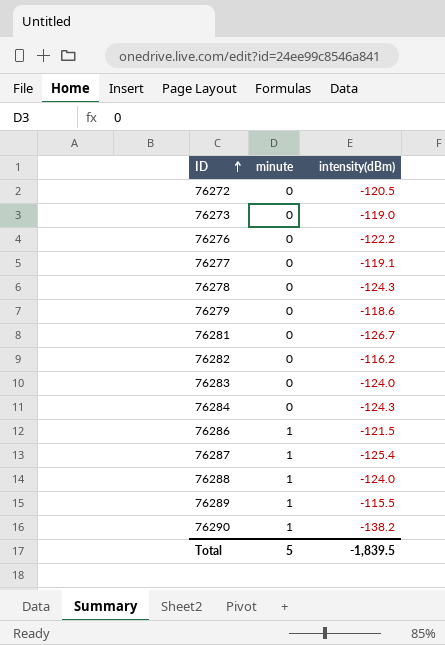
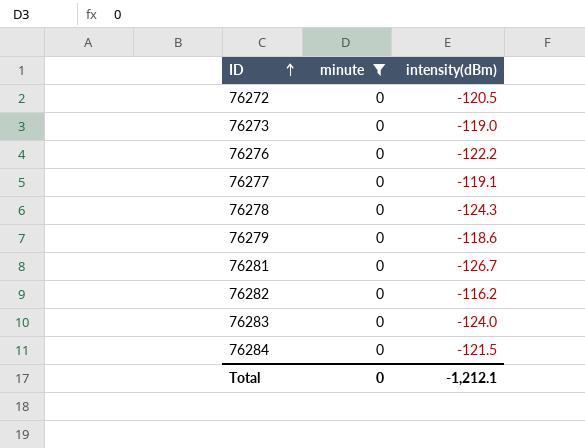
filter: none -> minute = 0
76284 | intensity(dBm): -124.3 -> -121.5
Total | minute: 5 -> 0
Total | intensity(dBm): -1,839.5 -> -1,212.1

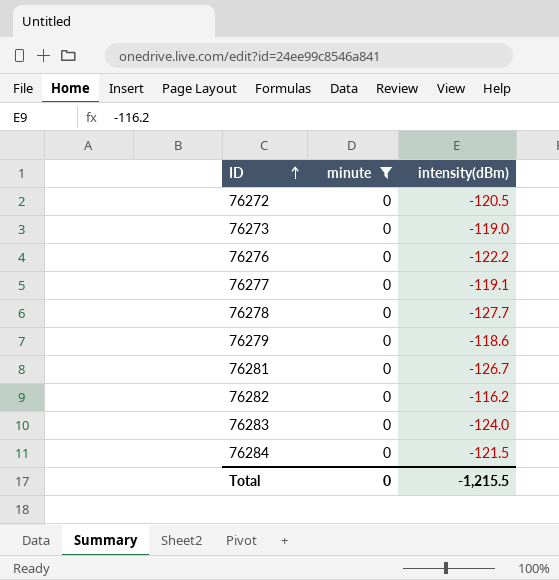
76278 | intensity(dBm): -124.3 -> -127.7
Total | intensity(dBm): -1,212.1 -> -1,215.5

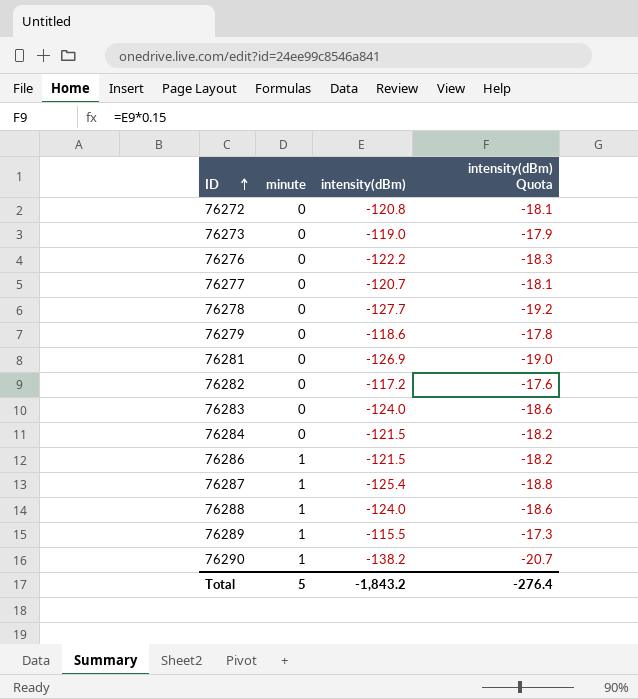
filter: minute = 0 -> none
column intensity(dBm) Quota | formula: none -> [intensity(dBm)] * 0.15
76272 | intensity(dBm): -120.5 -> -120.8
76277 | intensity(dBm): -119.1 -> -120.7
76281 | intensity(dBm): -126.7 -> -126.9
76282 | intensity(dBm): -116.2 -> -117.2
Total | minute: 0 -> 5
Total | intensity(dBm): -1,215.5 -> -1,843.2

